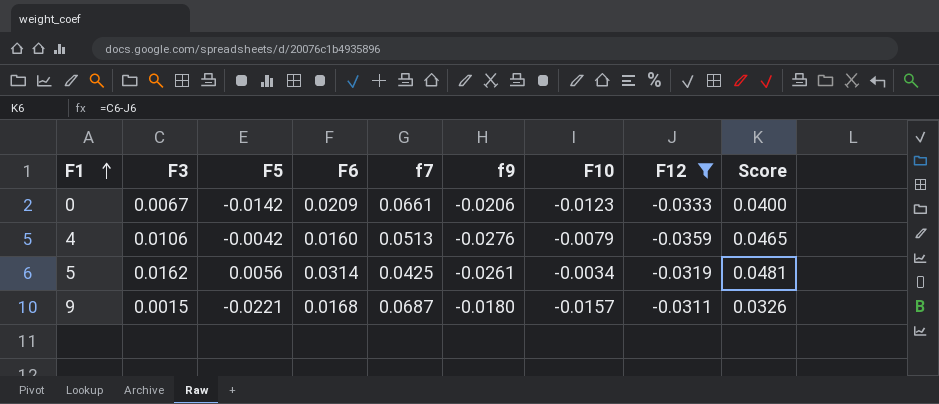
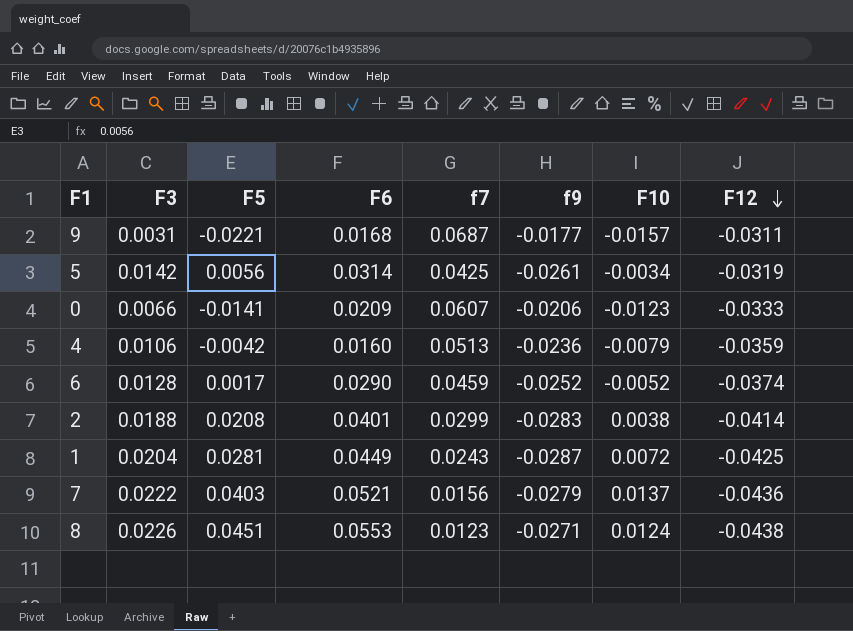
filter: F12 >= -0.0359 -> none
row order: F1 ascending -> F12 descending
column Score | formula: [F3] - [F12] -> none
9 | F3: 0.0015 -> 0.0031
9 | f9: -0.0180 -> -0.0177
5 | F3: 0.0162 -> 0.0142
0 | F3: 0.0067 -> 0.0066
0 | F5: -0.0142 -> -0.0141
0 | f7: 0.0661 -> 0.0607
4 | f9: -0.0276 -> -0.0236

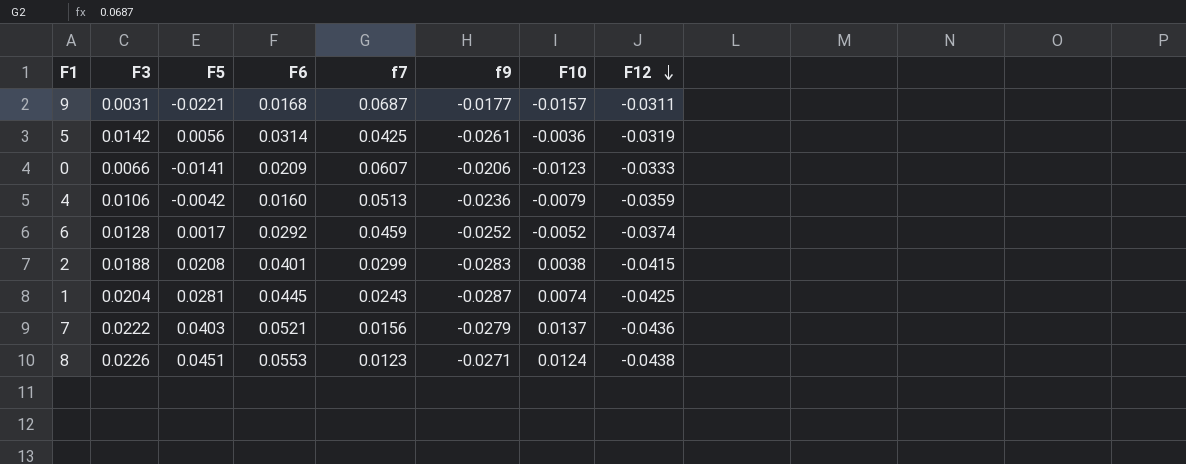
5 | F10: -0.0034 -> -0.0036
6 | F6: 0.0290 -> 0.0292
2 | F12: -0.0414 -> -0.0415
1 | F6: 0.0449 -> 0.0445
1 | F10: 0.0072 -> 0.0074

